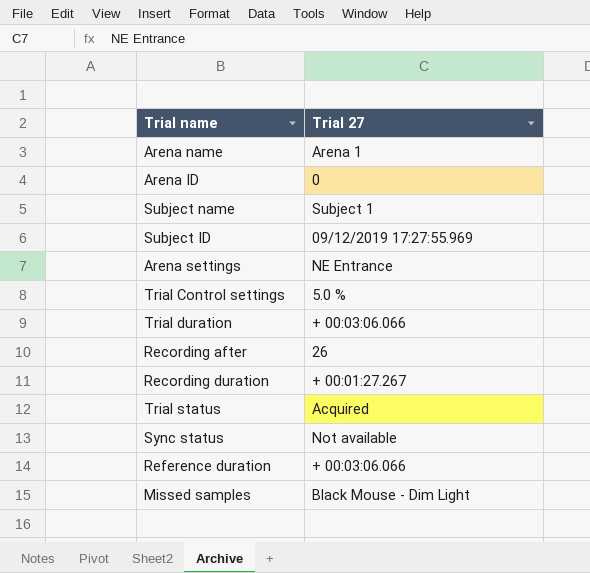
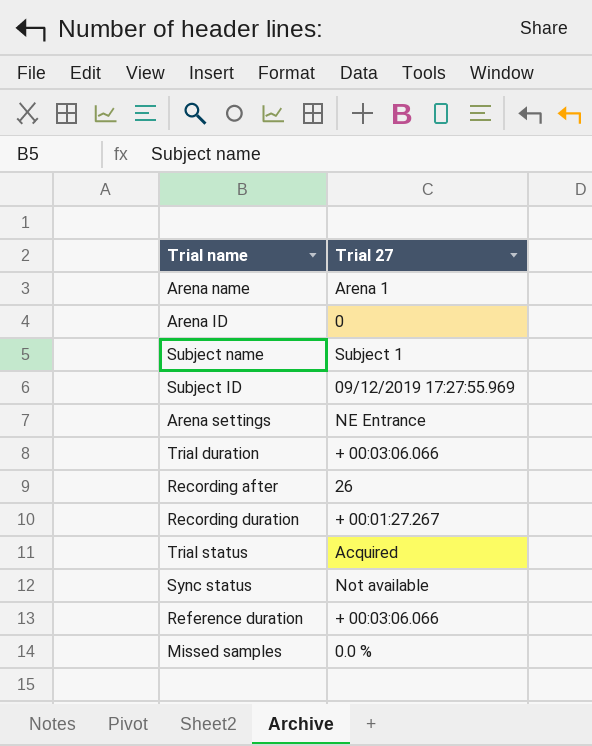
row Trial Control settings: 5.0 % -> none
Missed samples | Trial 27: Black Mouse - Dim Light -> 0.0 %

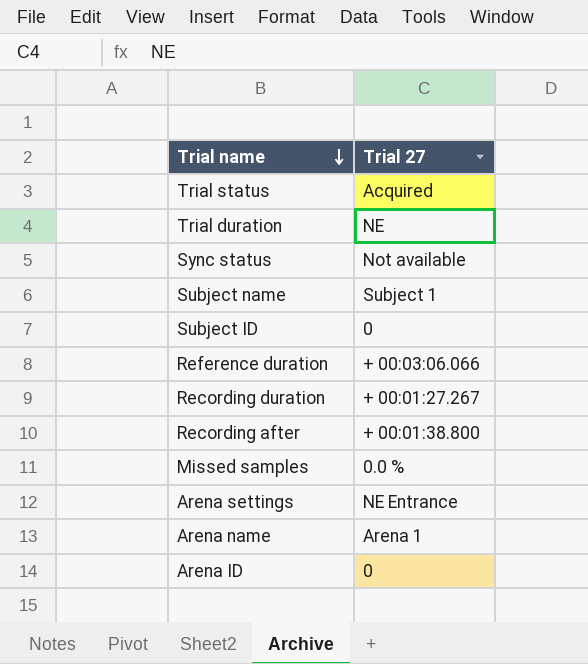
row order: none -> Trial name descending
Trial duration | Trial 27: + 00:03:06.066 -> NE
Subject ID | Trial 27: 09/12/2019 17:27:55.969 -> 0
Recording after | Trial 27: 26 -> + 00:01:38.800

